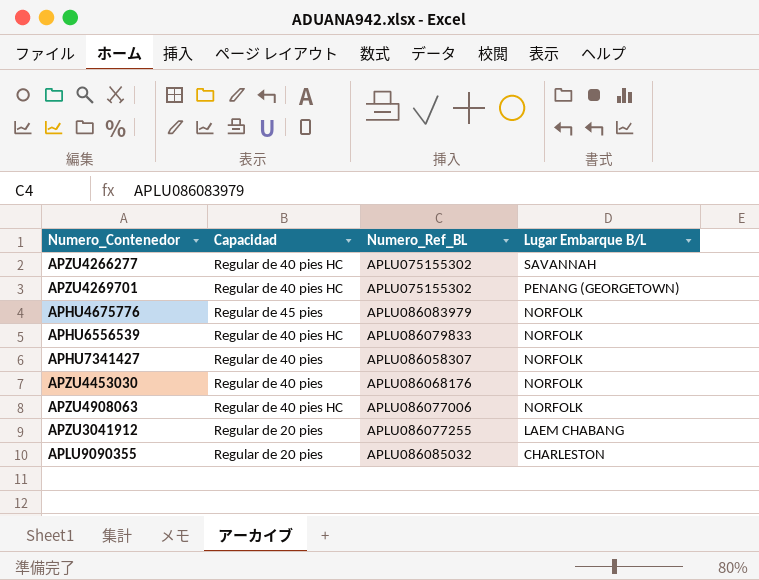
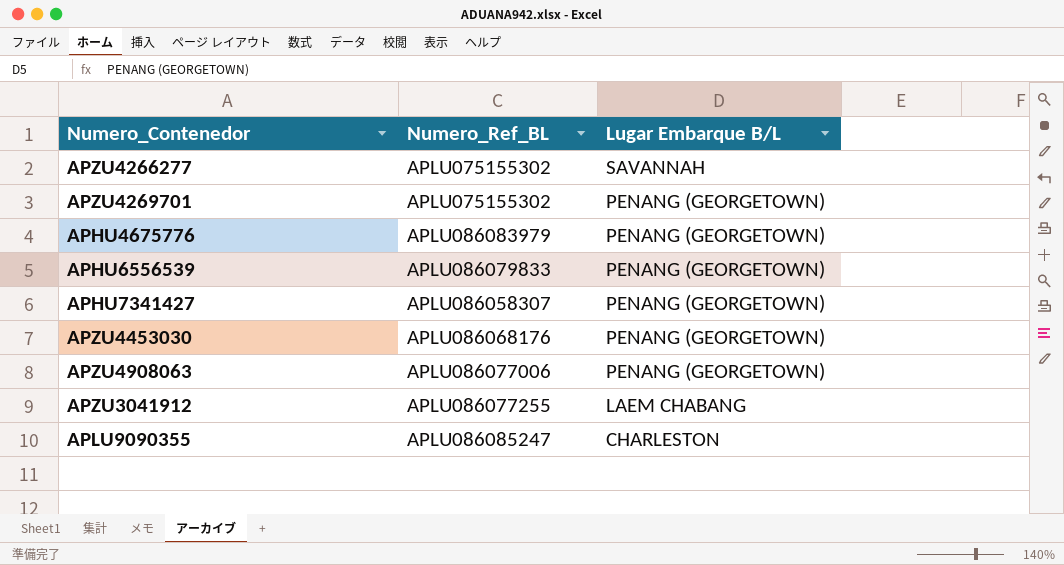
column Capacidad | position: 2 -> none
APHU4675776 | Lugar Embarque B/L: NORFOLK -> PENANG (GEORGETOWN)
APHU6556539 | Lugar Embarque B/L: NORFOLK -> PENANG (GEORGETOWN)
APHU7341427 | Lugar Embarque B/L: NORFOLK -> PENANG (GEORGETOWN)
APZU4453030 | Lugar Embarque B/L: NORFOLK -> PENANG (GEORGETOWN)
APZU4908063 | Lugar Embarque B/L: NORFOLK -> PENANG (GEORGETOWN)
APLU9090355 | Numero_Ref_BL: APLU086085032 -> APLU086085247

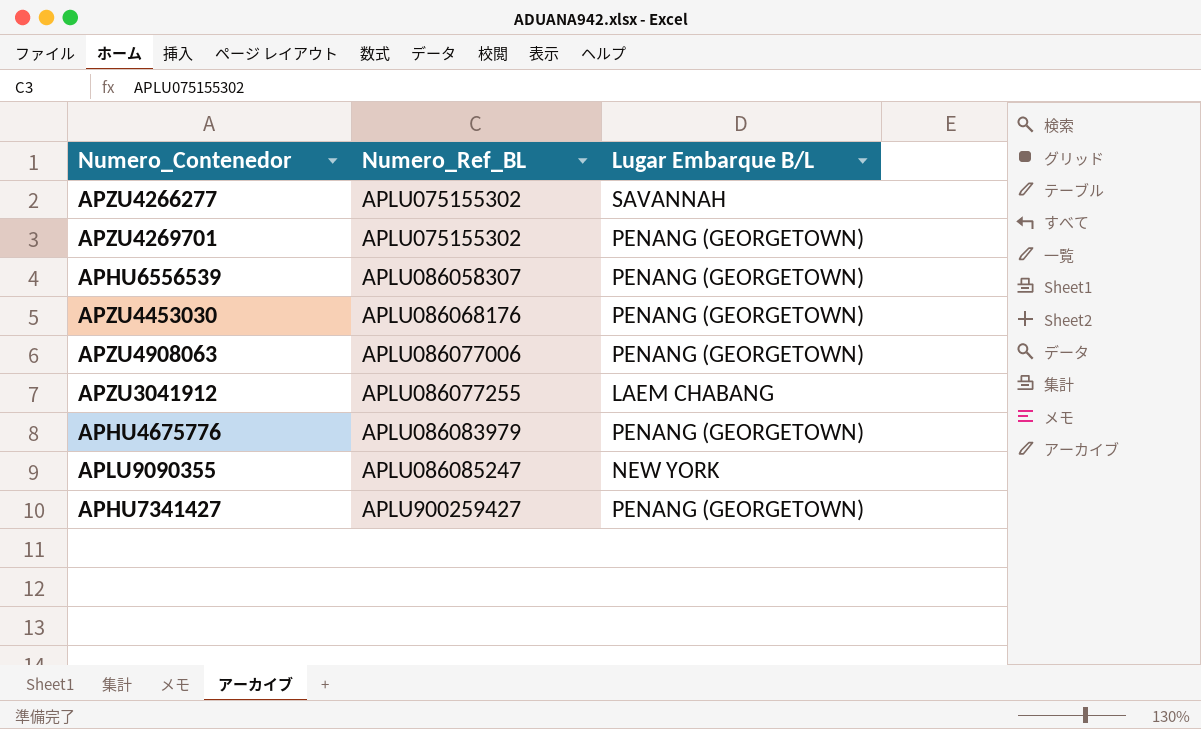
row order: Lugar Embarque B/L descending -> Numero_Ref_BL ascending
APHU6556539 | Numero_Ref_BL: APLU086079833 -> APLU086058307
APLU9090355 | Lugar Embarque B/L: CHARLESTON -> NEW YORK
APHU7341427 | Numero_Ref_BL: APLU086058307 -> APLU900259427

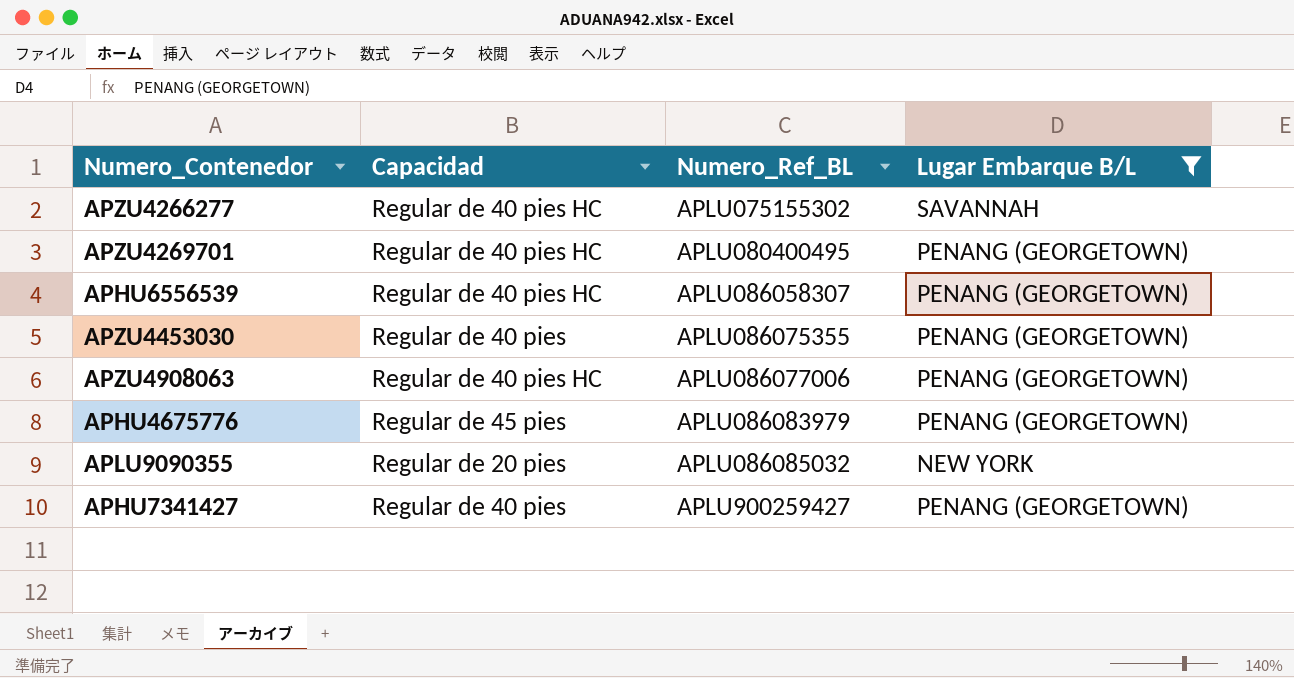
filter: none -> Lugar Embarque B/L != LAEM CHABANG
column Capacidad | position: none -> 2
APZU4269701 | Numero_Ref_BL: APLU075155302 -> APLU080400495
APZU4453030 | Numero_Ref_BL: APLU086068176 -> APLU086075355
APLU9090355 | Numero_Ref_BL: APLU086085247 -> APLU086085032

